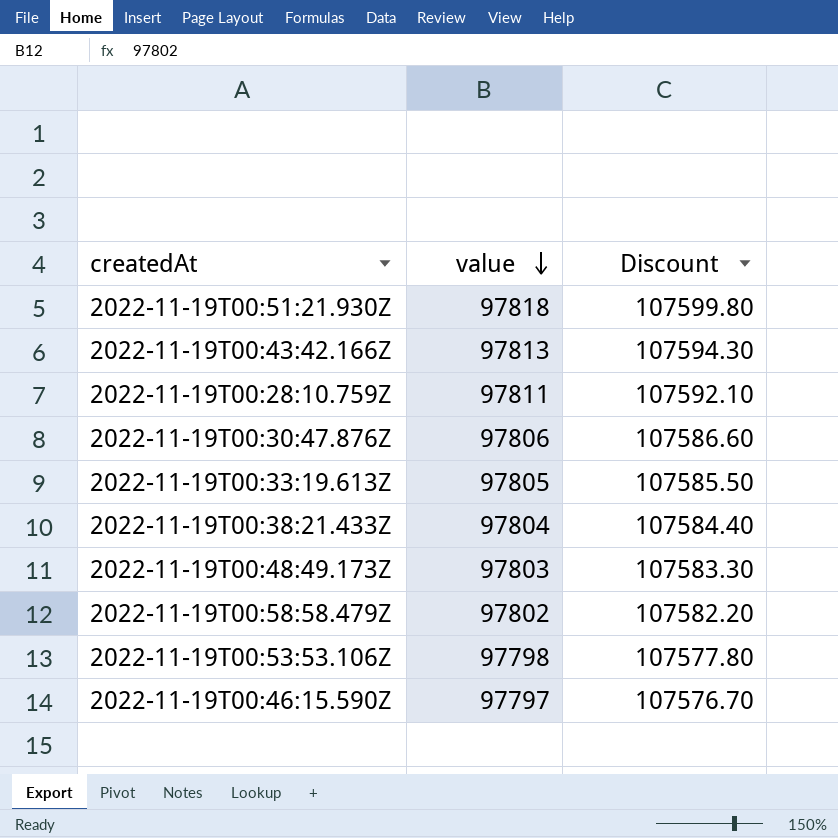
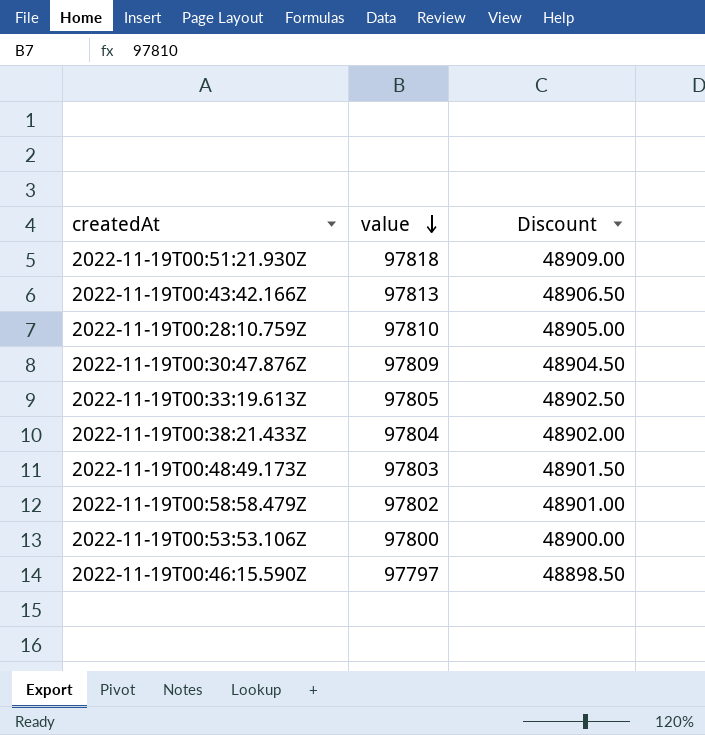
column Discount | formula: [value] * 1.1 -> [value] * 0.5
2022-11-19T00:28:10.759Z | value: 97811 -> 97810
2022-11-19T00:30:47.876Z | value: 97806 -> 97809
2022-11-19T00:53:53.106Z | value: 97798 -> 97800

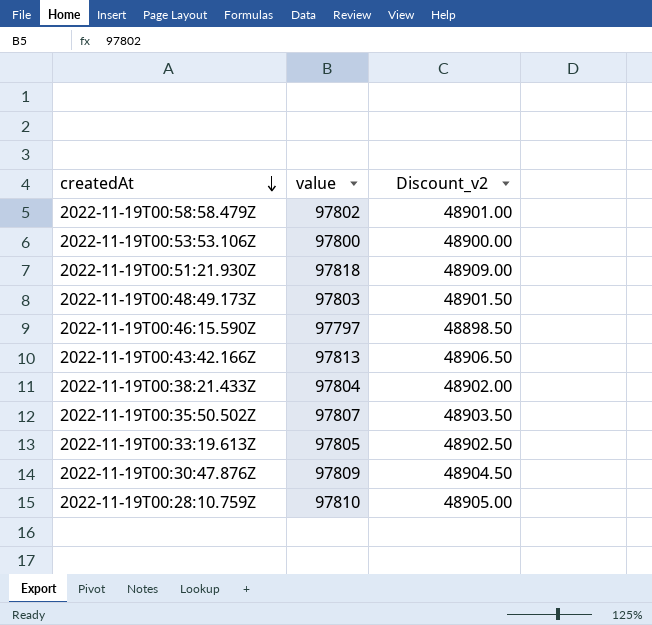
row order: value descending -> createdAt descending
column name: Discount -> Discount_v2
row 2022-11-19T00:35:50.502Z: none -> 97807 | 48903.50

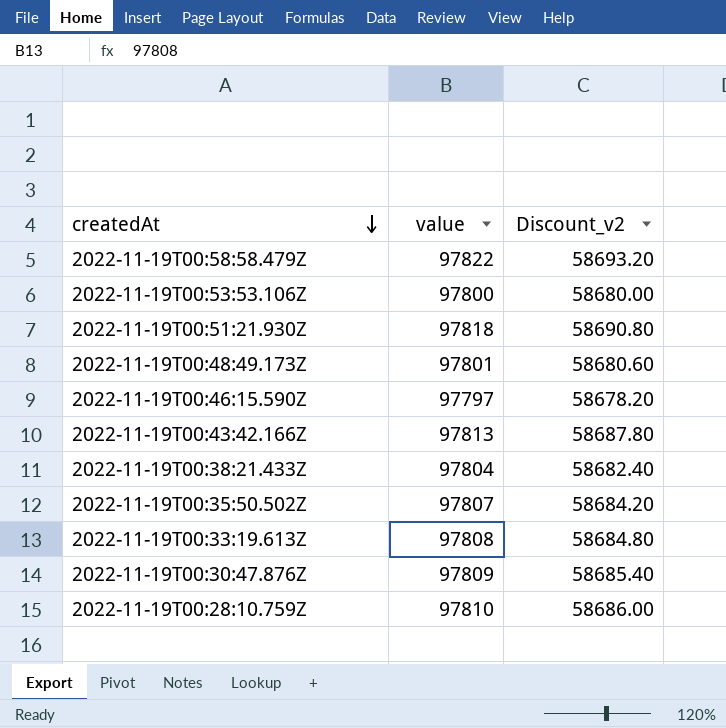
column Discount_v2 | formula: [value] * 0.5 -> [value] * 0.6
2022-11-19T00:58:58.479Z | value: 97802 -> 97822
2022-11-19T00:48:49.173Z | value: 97803 -> 97801
2022-11-19T00:33:19.613Z | value: 97805 -> 97808

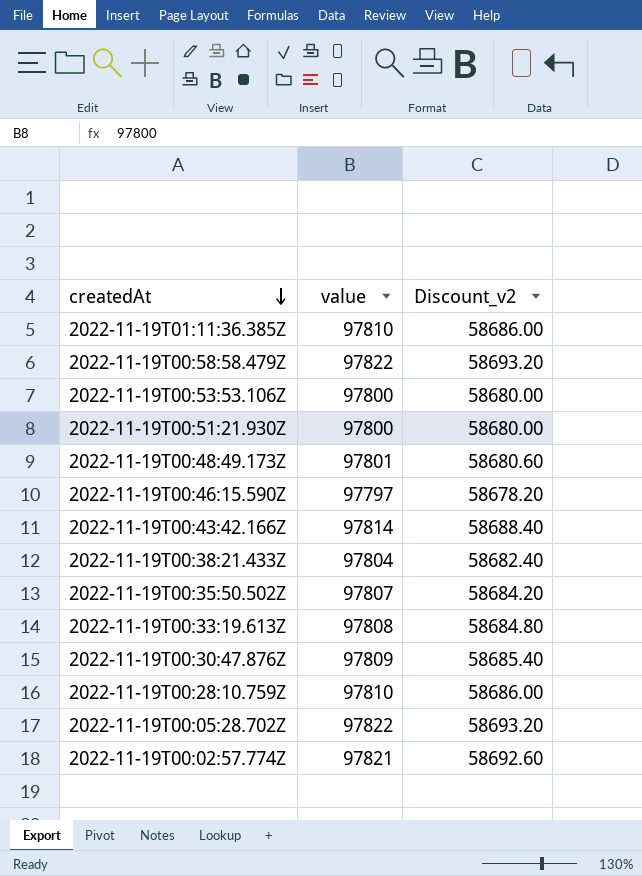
row 2022-11-19T01:11:36.385Z: none -> 97810 | 58686.00
2022-11-19T00:51:21.930Z | value: 97818 -> 97800
2022-11-19T00:51:21.930Z | Discount_v2: 58690.80 -> 58680.00
2022-11-19T00:43:42.166Z | value: 97813 -> 97814
2022-11-19T00:43:42.166Z | Discount_v2: 58687.80 -> 58688.40
row 2022-11-19T00:05:28.702Z: none -> 97822 | 58693.20
row 2022-11-19T00:02:57.774Z: none -> 97821 | 58692.60

